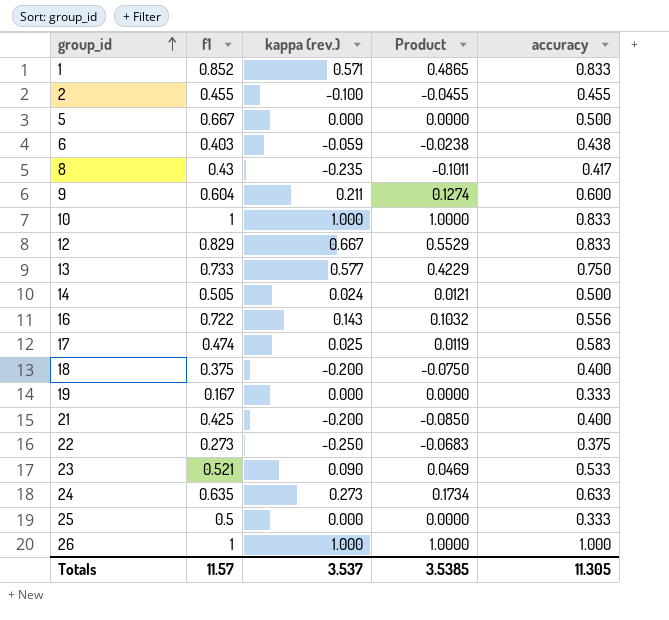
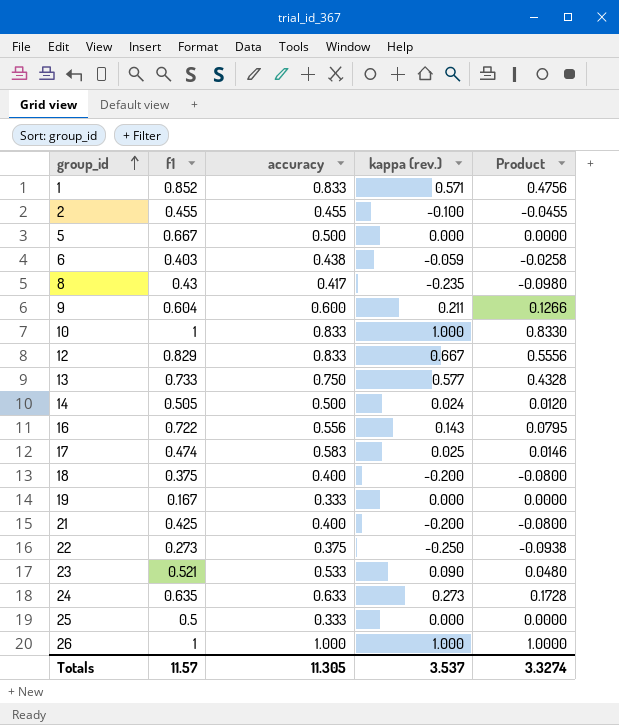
column accuracy | position: 5 -> 3
column Product | formula: [f1] * [kappa (rev.)] -> [accuracy] * [kappa (rev.)]
Totals | Product: 3.5385 -> 3.3274

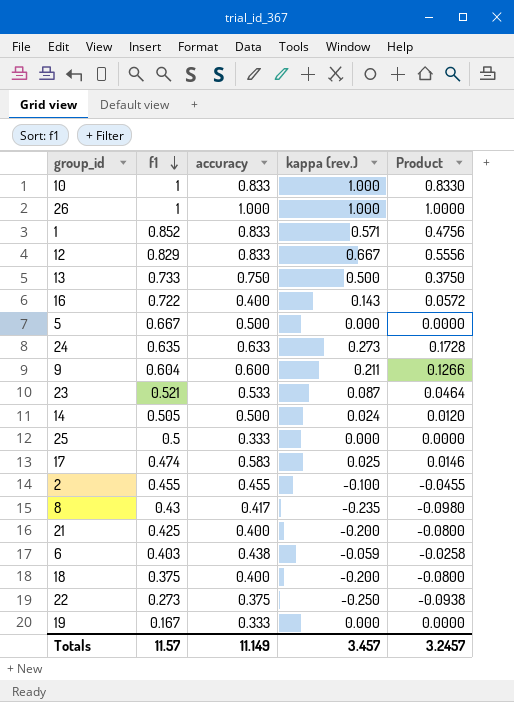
row order: group_id ascending -> f1 descending
13 | kappa (rev.): 0.577 -> 0.500
13 | Product: 0.4328 -> 0.3750
16 | accuracy: 0.556 -> 0.400
16 | Product: 0.0795 -> 0.0572
23 | kappa (rev.): 0.090 -> 0.087
23 | Product: 0.0480 -> 0.0464
Totals | accuracy: 11.305 -> 11.149
Totals | kappa (rev.): 3.537 -> 3.457
Totals | Product: 3.3274 -> 3.2457

